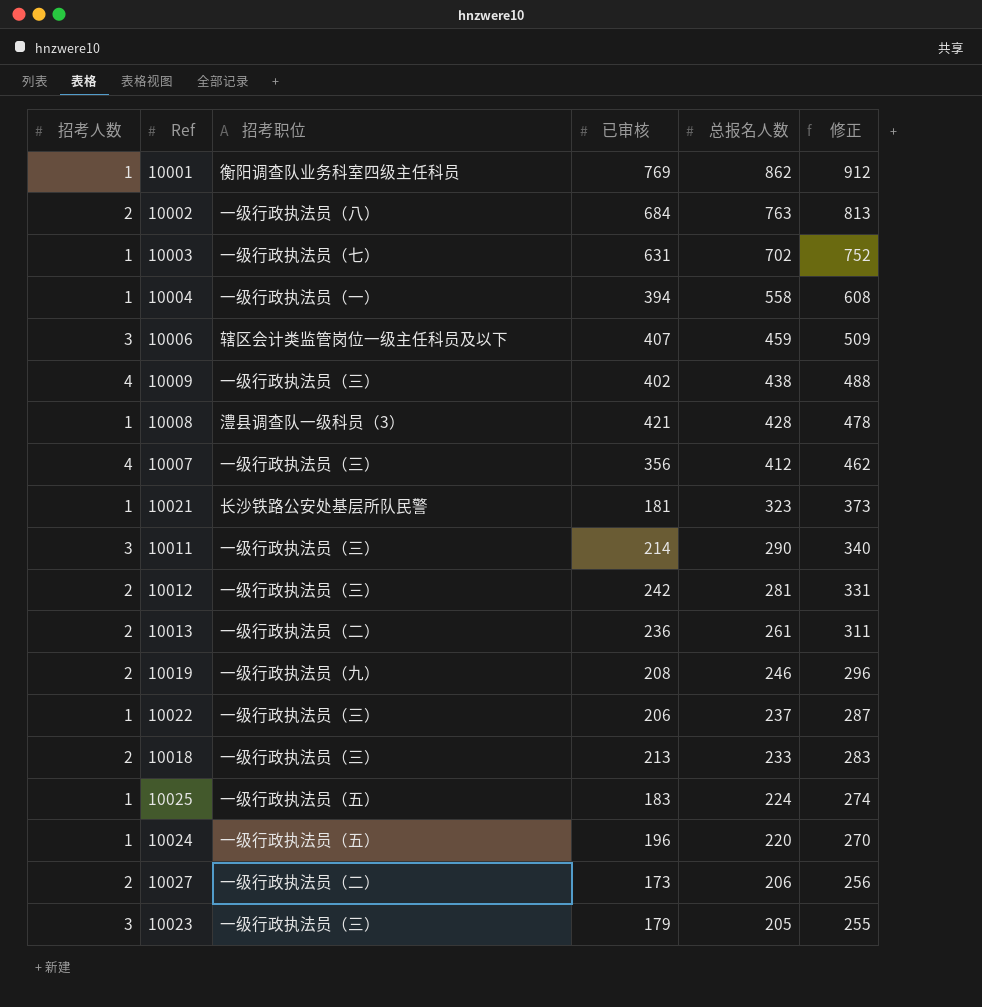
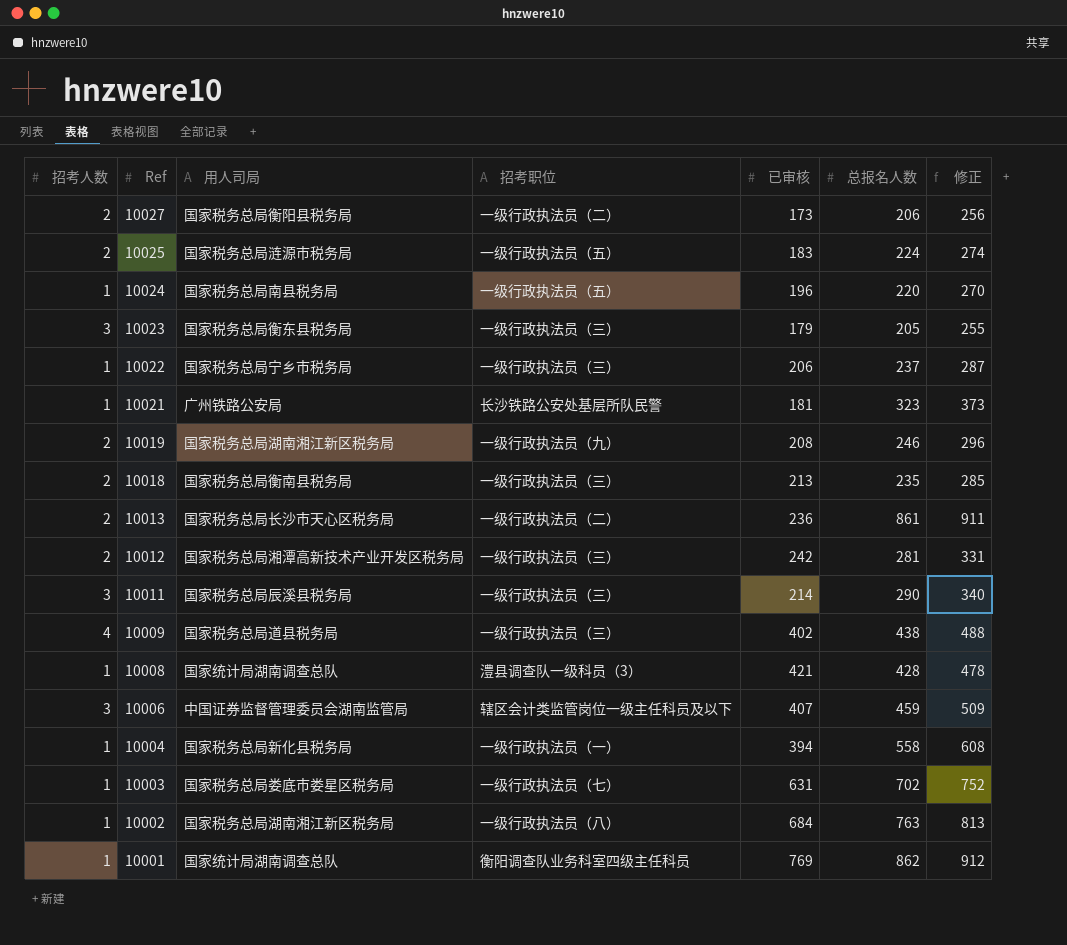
row order: 总报名人数 descending -> Ref descending
column 用人司局 | position: none -> 3
row 10007: 4 | 一级行政执法员（三） | 356 | 412 | 462 -> none
10025 | 招考人数: 1 -> 2
10018 | 总报名人数: 233 -> 235
10018 | 修正: 283 -> 285
10013 | 总报名人数: 261 -> 861
10013 | 修正: 311 -> 911
10002 | 招考人数: 2 -> 1

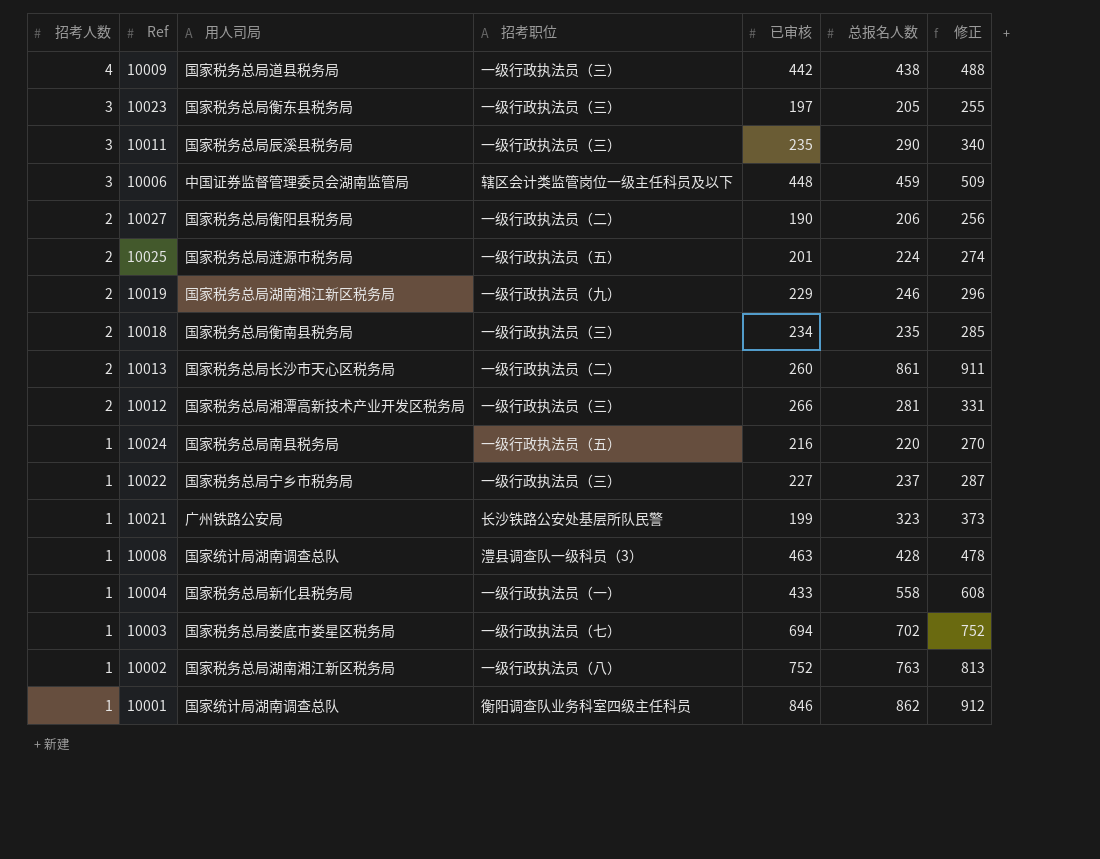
row order: Ref descending -> 招考人数 descending
10009 | 已审核: 402 -> 442
10023 | 已审核: 179 -> 197
10011 | 已审核: 214 -> 235
10006 | 已审核: 407 -> 448
10027 | 已审核: 173 -> 190
10025 | 已审核: 183 -> 201
10019 | 已审核: 208 -> 229
10018 | 已审核: 213 -> 234
10013 | 已审核: 236 -> 260
10012 | 已审核: 242 -> 266
10024 | 已审核: 196 -> 216
10022 | 已审核: 206 -> 227
10021 | 已审核: 181 -> 199
10008 | 已审核: 421 -> 463
10004 | 已审核: 394 -> 433
10003 | 已审核: 631 -> 694
10002 | 已审核: 684 -> 752
10001 | 已审核: 769 -> 846

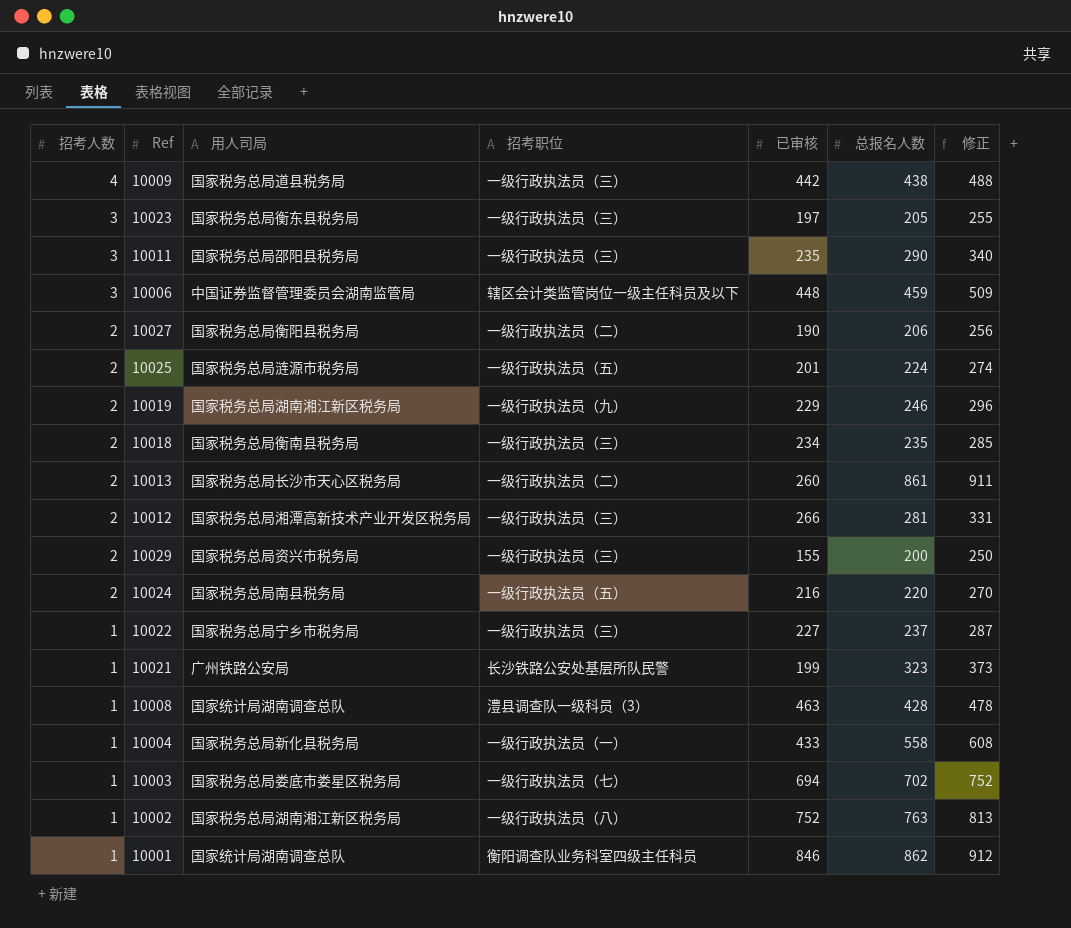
10011 | 用人司局: 国家税务总局辰溪县税务局 -> 国家税务总局邵阳县税务局
row 10029: none -> 2 | 国家税务总局资兴市税务局 | 一级行政执法员（三） | 155 | 200 | 250
10024 | 招考人数: 1 -> 2

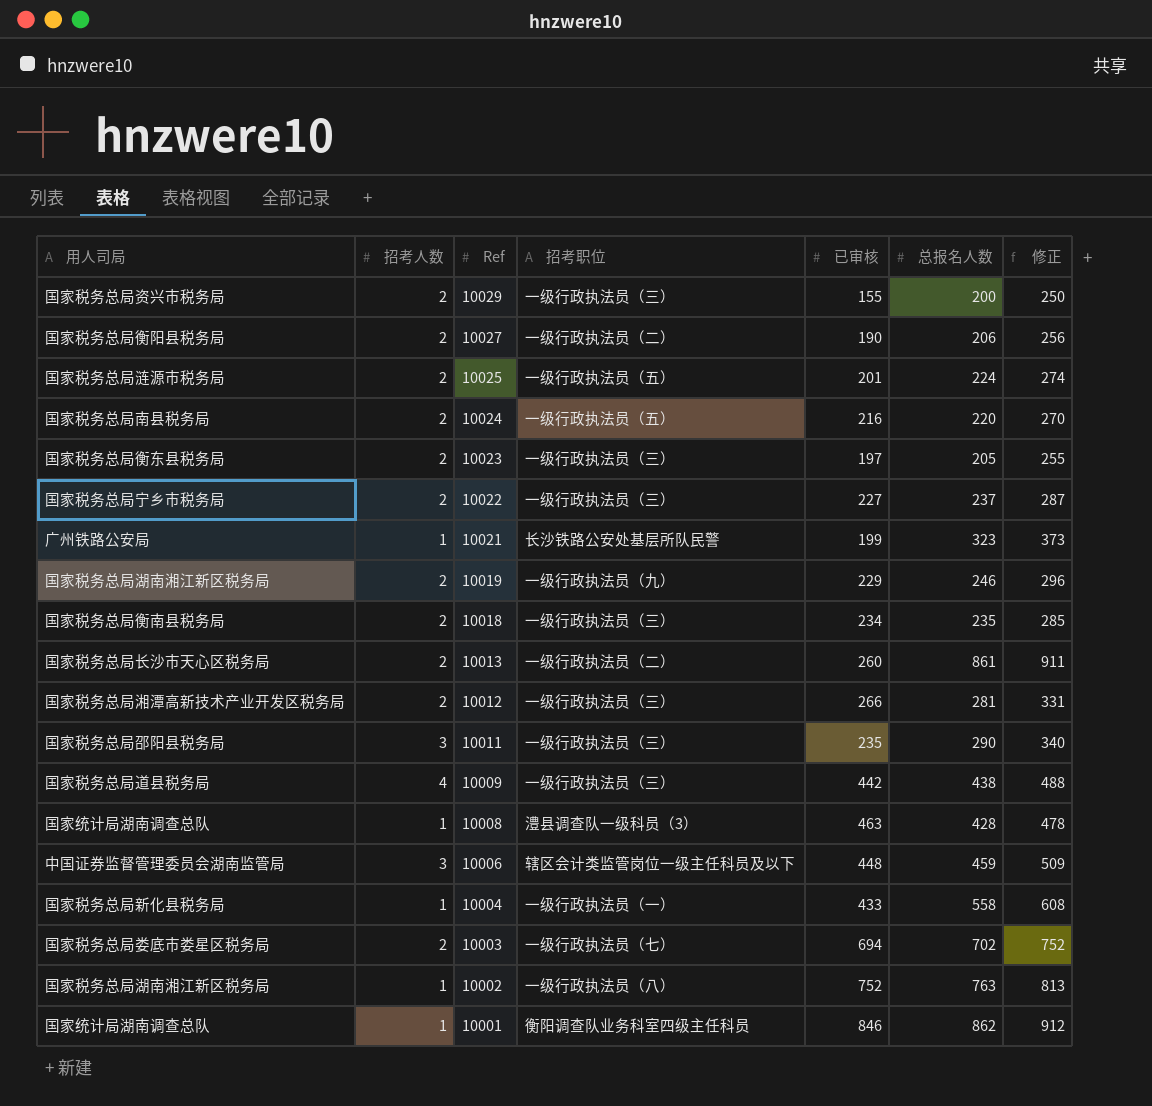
row order: 招考人数 descending -> Ref descending
column 用人司局 | position: 3 -> 1
10023 | 招考人数: 3 -> 2
10022 | 招考人数: 1 -> 2
10003 | 招考人数: 1 -> 2

